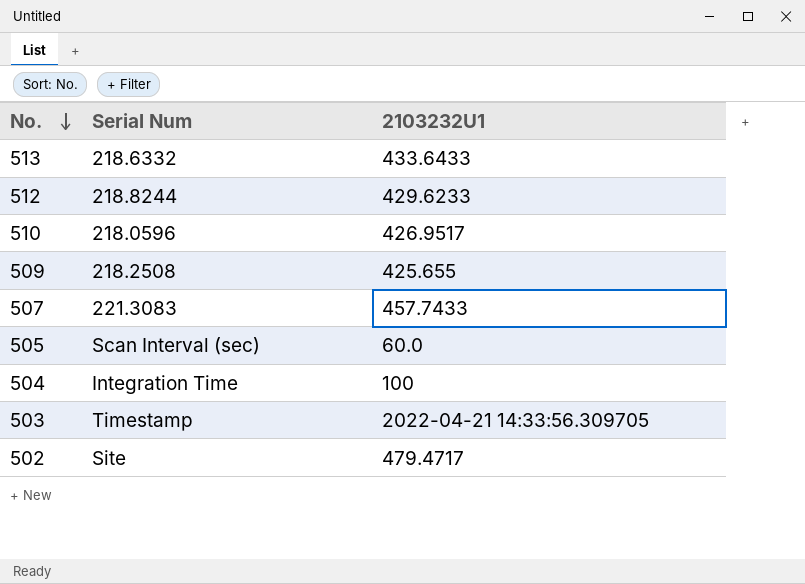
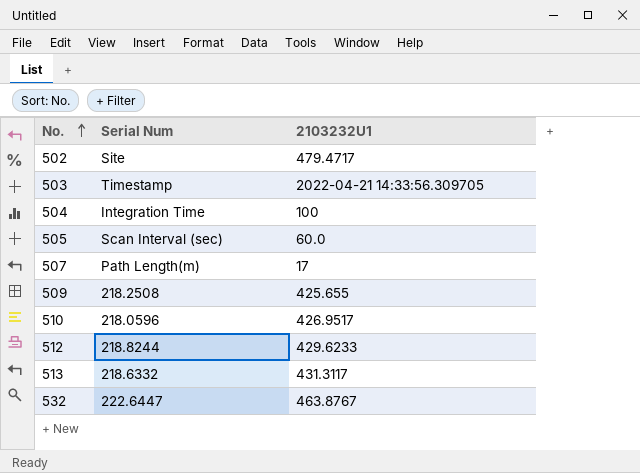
row order: No. descending -> No. ascending
507 | Serial Num: 221.3083 -> Path Length(m)
507 | 2103232U1: 457.7433 -> 17
513 | 2103232U1: 433.6433 -> 431.3117
row 532: none -> 222.6447 | 463.8767

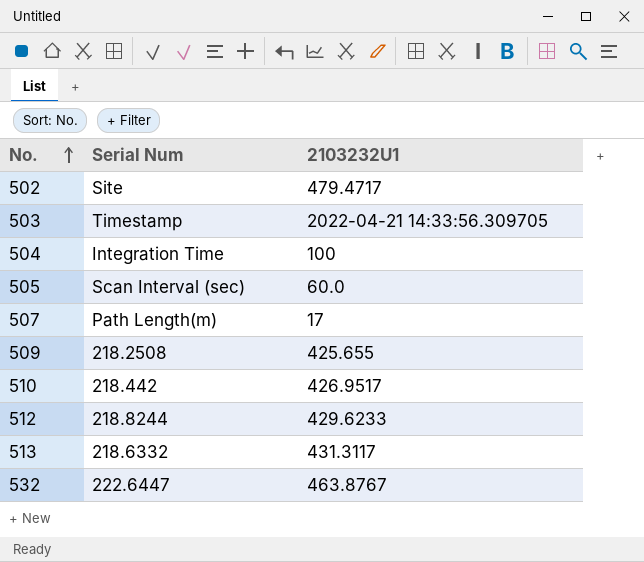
510 | Serial Num: 218.0596 -> 218.442

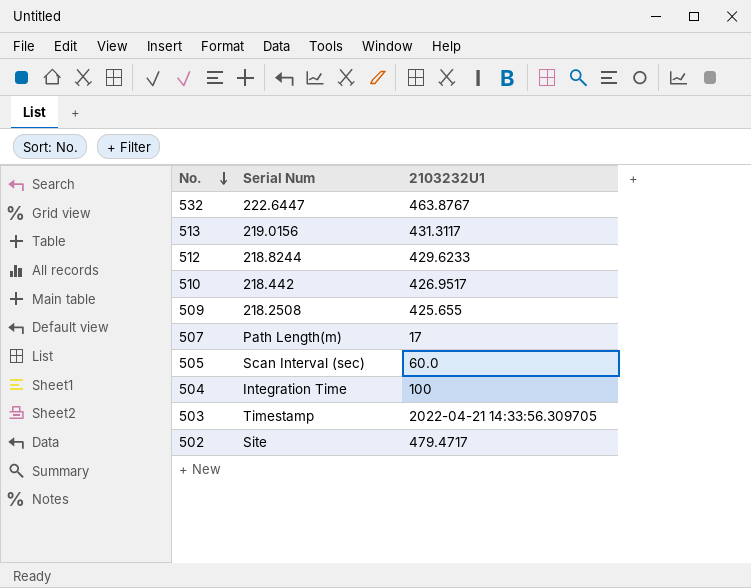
row order: No. ascending -> No. descending
513 | Serial Num: 218.6332 -> 219.0156

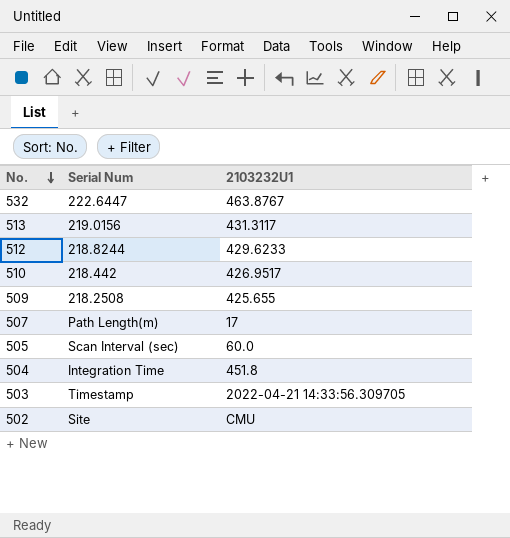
504 | 2103232U1: 100 -> 451.8
502 | 2103232U1: 479.4717 -> CMU

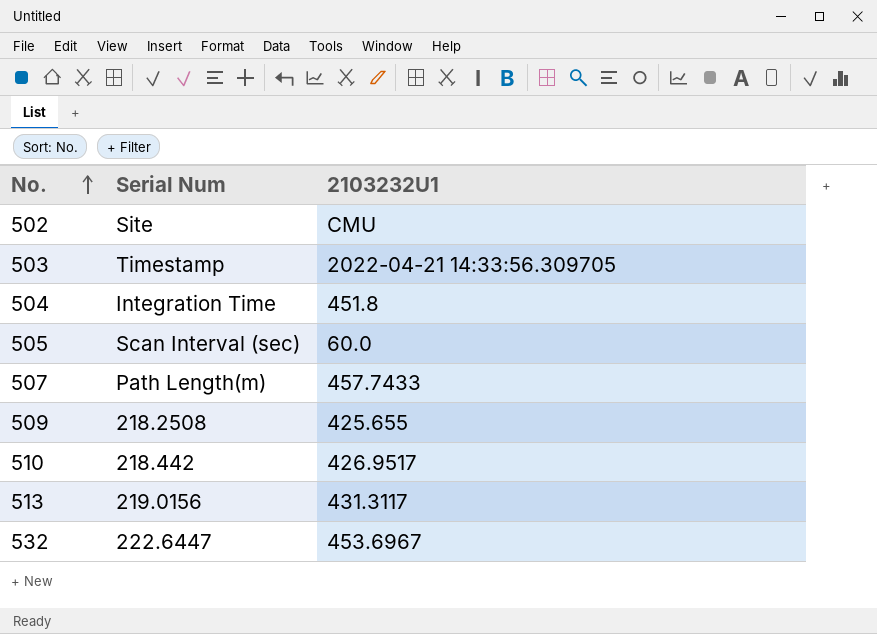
row order: No. descending -> No. ascending
row 512: 218.8244 | 429.6233 -> none
507 | 2103232U1: 17 -> 457.7433
532 | 2103232U1: 463.8767 -> 453.6967

